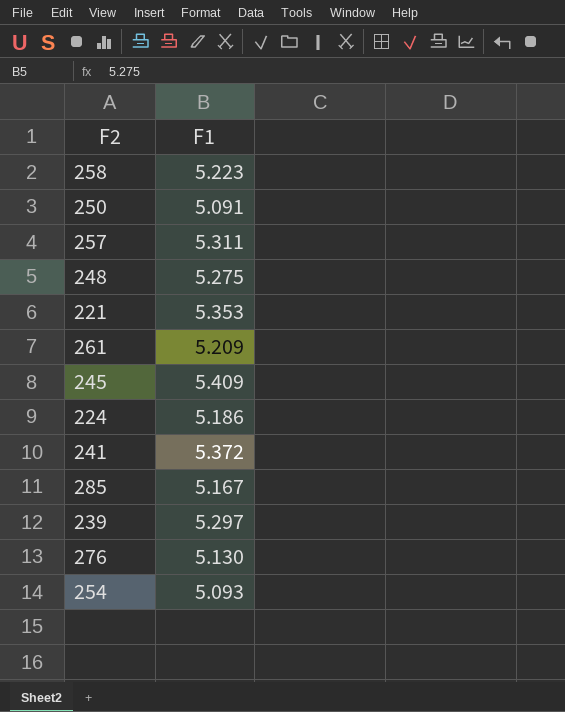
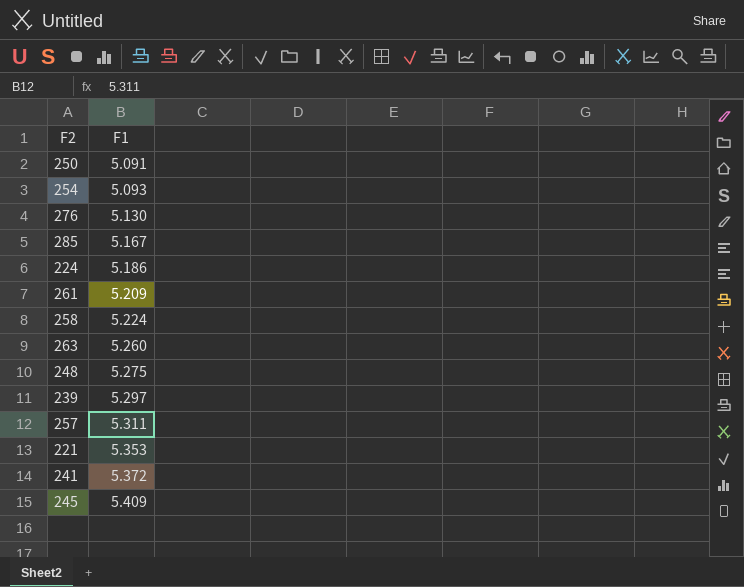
row order: none -> F1 ascending
258 | F1: 5.223 -> 5.224
row 263: none -> 5.260

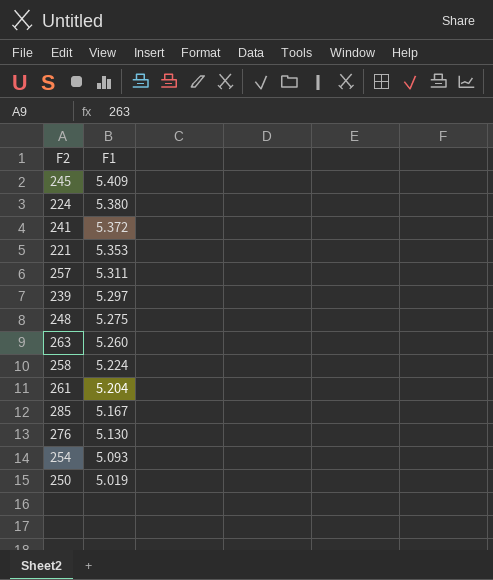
row order: F1 ascending -> F1 descending
224 | F1: 5.186 -> 5.380
261 | F1: 5.209 -> 5.204
250 | F1: 5.091 -> 5.019

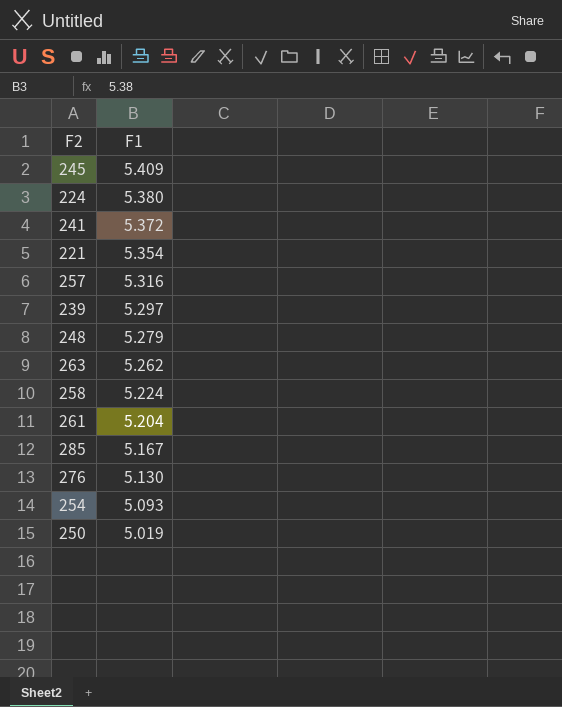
221 | F1: 5.353 -> 5.354
257 | F1: 5.311 -> 5.316
248 | F1: 5.275 -> 5.279
263 | F1: 5.260 -> 5.262

